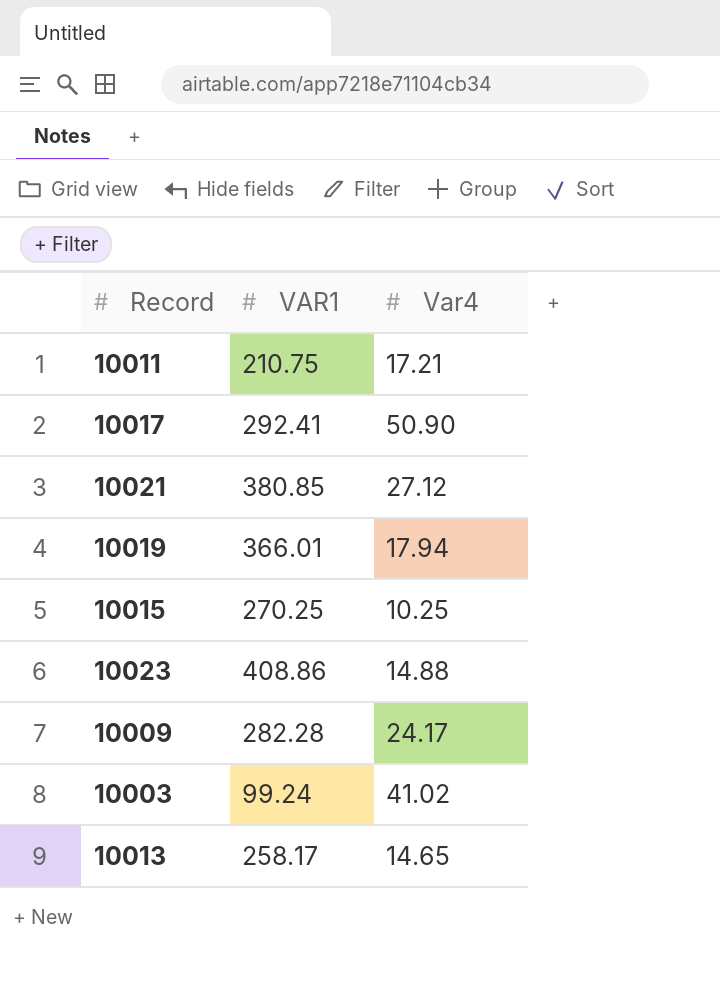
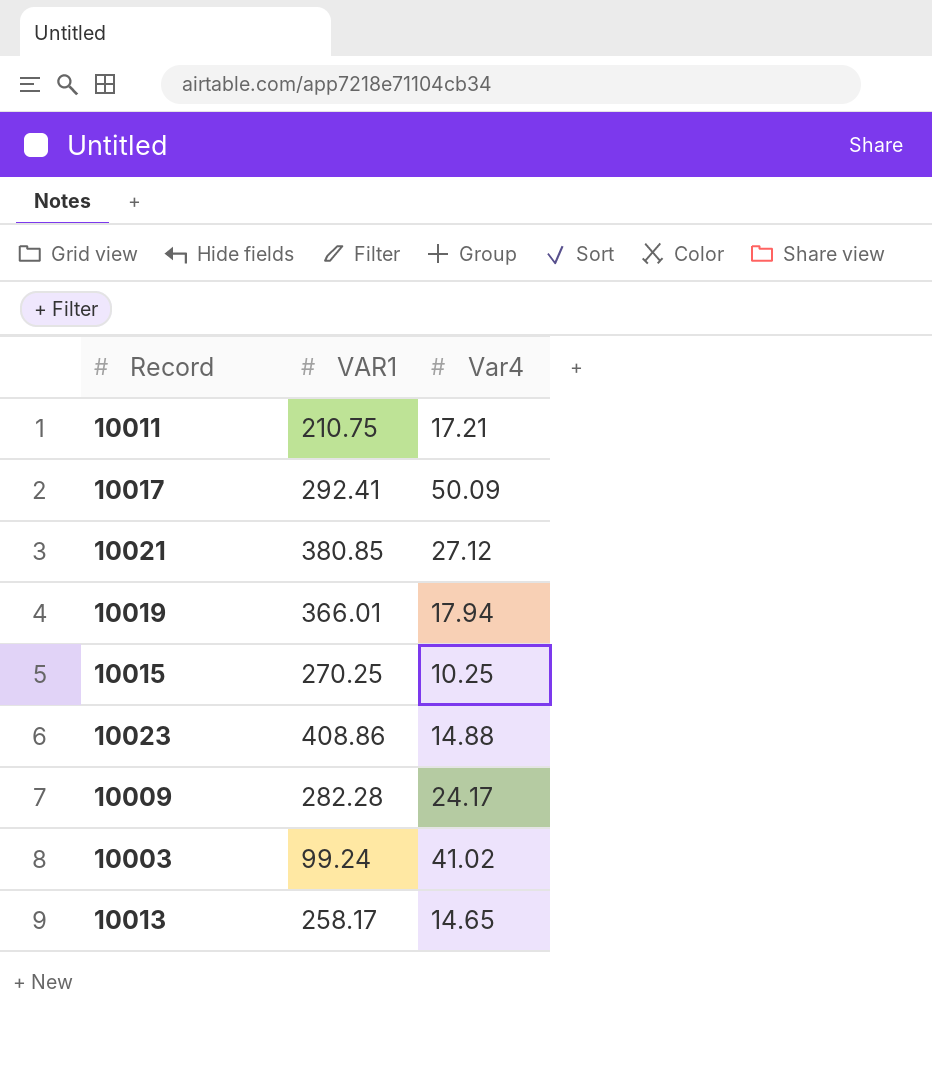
10017 | Var4: 50.90 -> 50.09

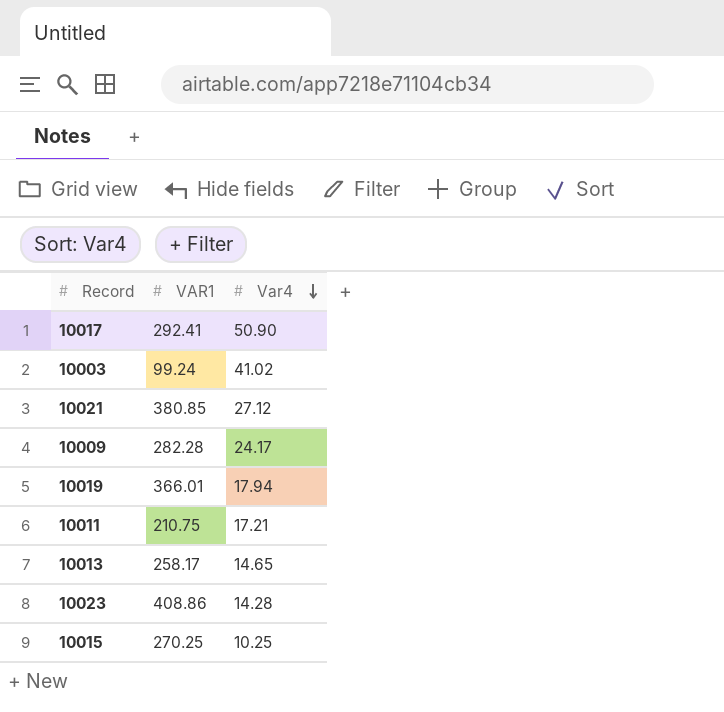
row order: none -> Var4 descending
10017 | Var4: 50.09 -> 50.90
10023 | Var4: 14.88 -> 14.28

